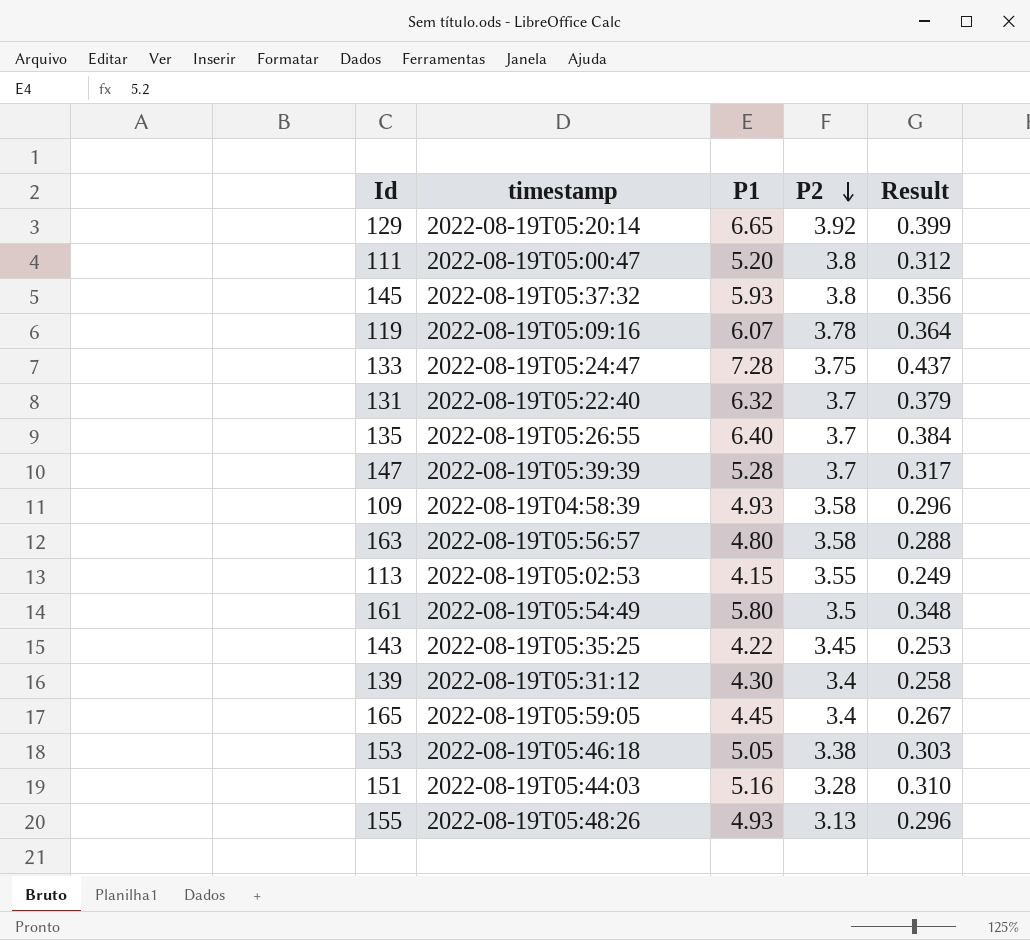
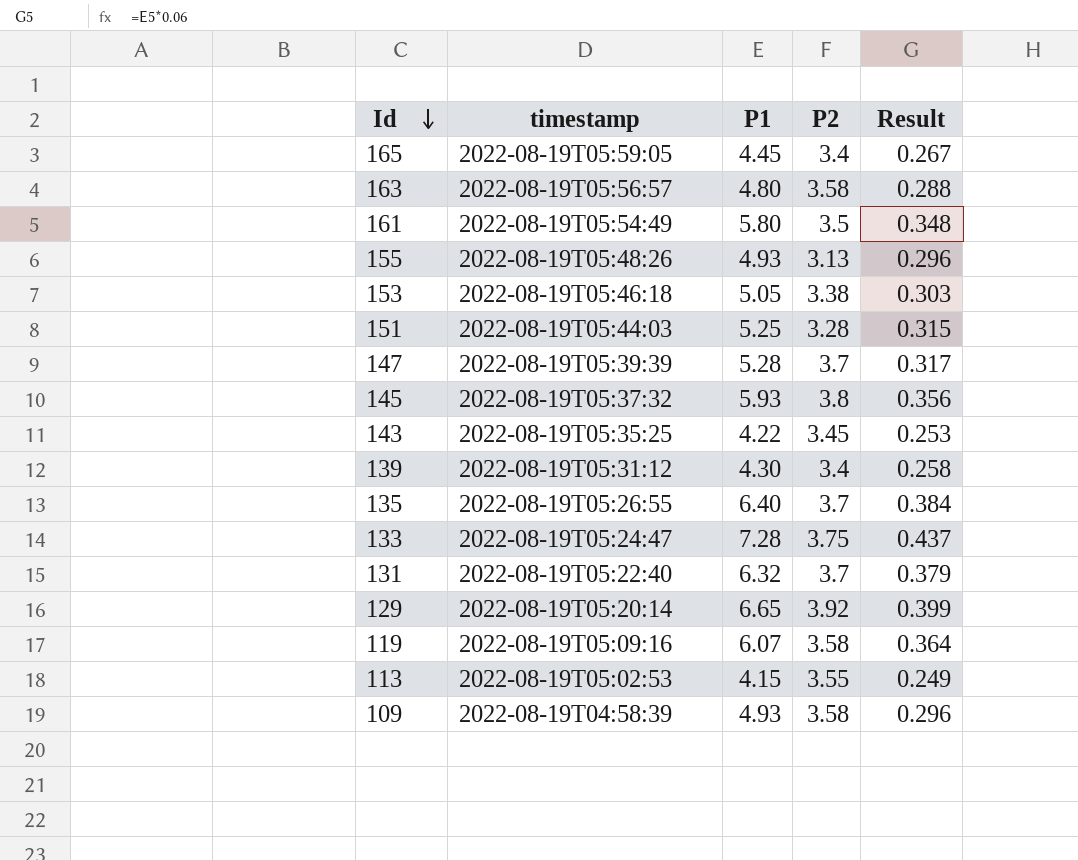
row order: P2 descending -> Id descending
row 111: 2022-08-19T05:00:47 | 5.20 | 3.8 | 0.312 -> none
151 | P1: 5.16 -> 5.25
151 | Result: 0.310 -> 0.315
119 | P2: 3.78 -> 3.58

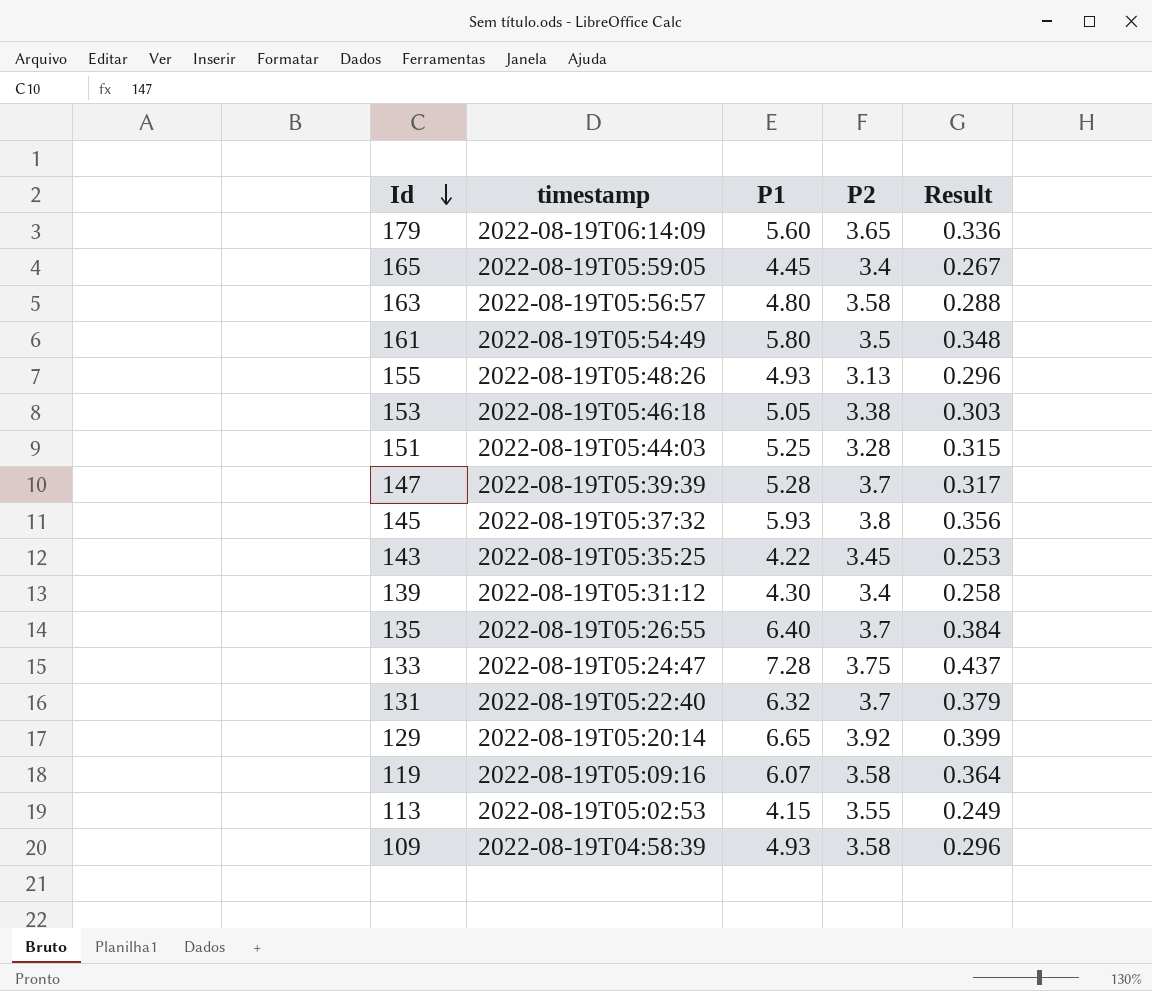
row 179: none -> 2022-08-19T06:14:09 | 5.60 | 3.65 | 0.336

